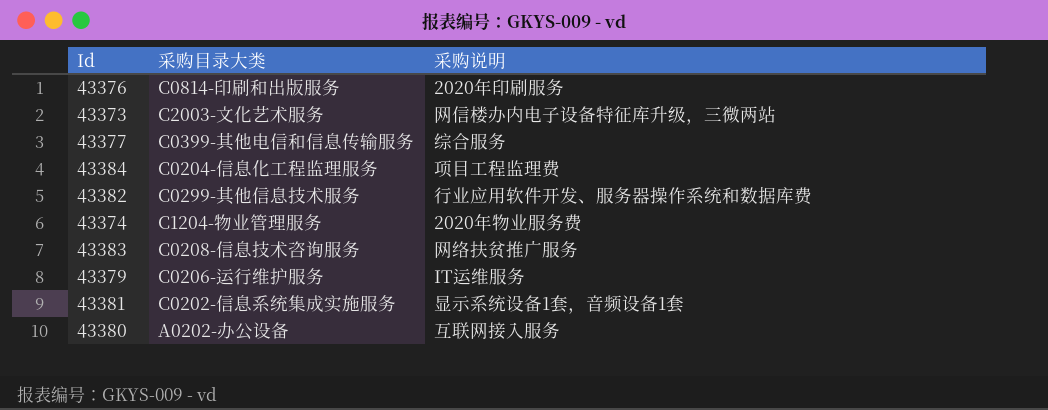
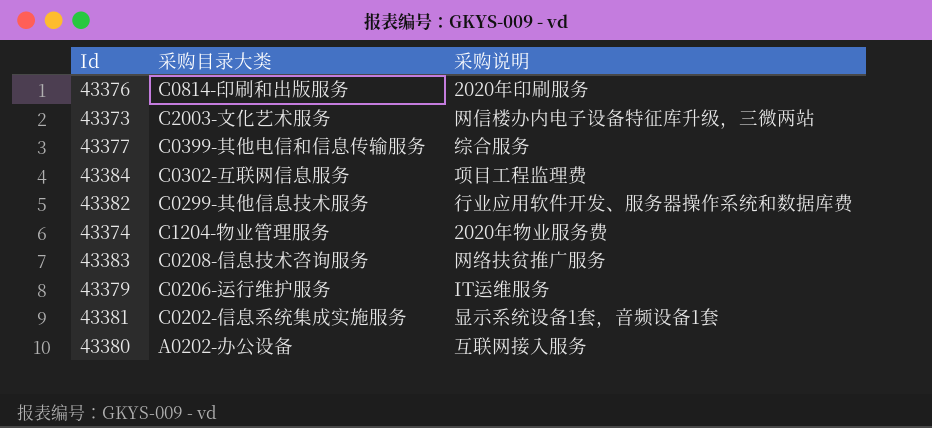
43384 | 采购目录大类: C0204-信息化工程监理服务 -> C0302-互联网信息服务

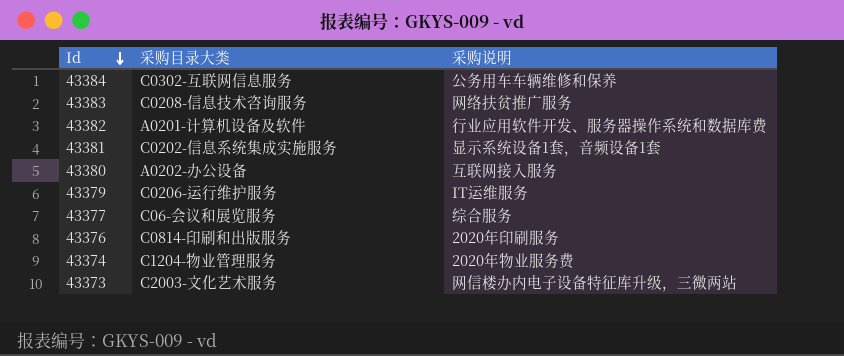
row order: none -> Id descending
43384 | 采购说明: 项目工程监理费 -> 公务用车车辆维修和保养
43382 | 采购目录大类: C0299-其他信息技术服务 -> A0201-计算机设备及软件
43377 | 采购目录大类: C0399-其他电信和信息传输服务 -> C06-会议和展览服务

